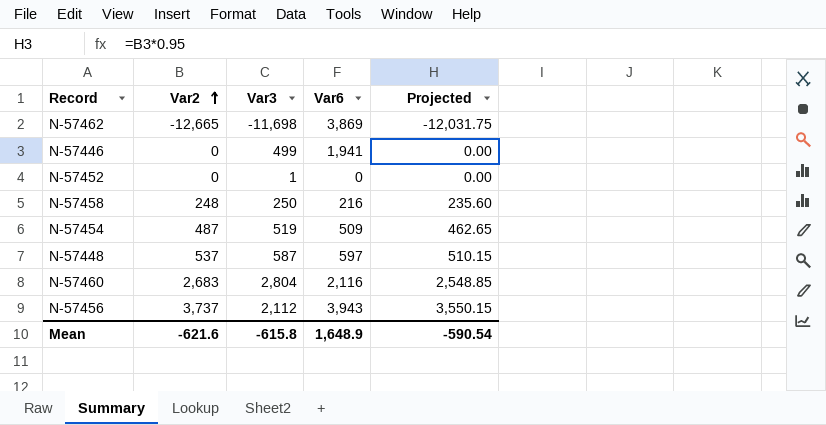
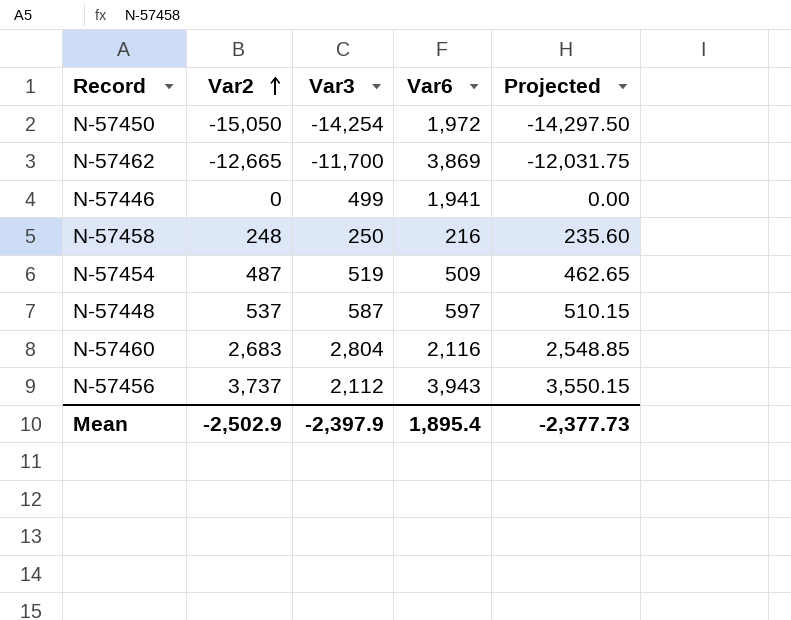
row N-57452: 0 | 1 | 0 | 0.00 -> none
row N-57450: none -> -15,050 | -14,254 | 1,972 | -14,297.50
N-57462 | Var3: -11,698 -> -11,700
Mean | Var2: -621.6 -> -2,502.9
Mean | Var3: -615.8 -> -2,397.9
Mean | Var6: 1,648.9 -> 1,895.4
Mean | Projected: -590.54 -> -2,377.73

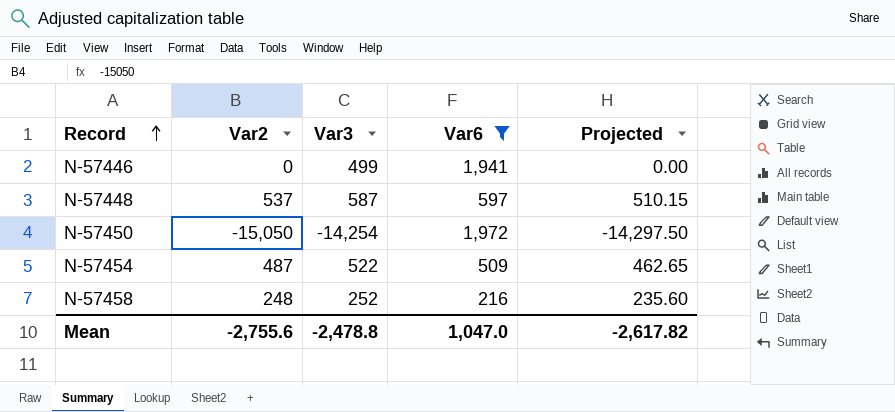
filter: none -> Var6 <= 1,972
row order: Var2 ascending -> Record ascending
N-57454 | Var3: 519 -> 522
N-57458 | Var3: 250 -> 252
Mean | Var2: -2,502.9 -> -2,755.6
Mean | Var3: -2,397.9 -> -2,478.8
Mean | Var6: 1,895.4 -> 1,047.0
Mean | Projected: -2,377.73 -> -2,617.82

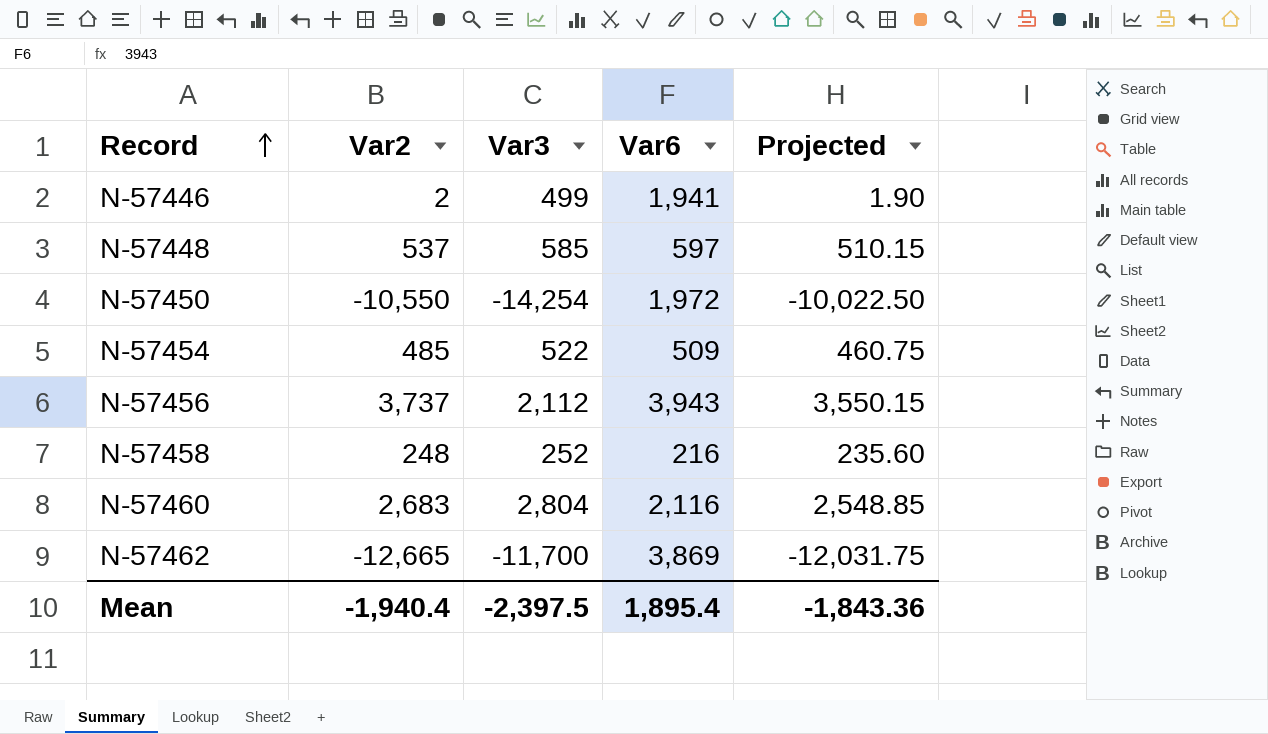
filter: Var6 <= 1,972 -> none
N-57446 | Var2: 0 -> 2
N-57446 | Projected: 0.00 -> 1.90
N-57448 | Var3: 587 -> 585
N-57450 | Var2: -15,050 -> -10,550
N-57450 | Projected: -14,297.50 -> -10,022.50
N-57454 | Var2: 487 -> 485
N-57454 | Projected: 462.65 -> 460.75
Mean | Var2: -2,755.6 -> -1,940.4
Mean | Var3: -2,478.8 -> -2,397.5
Mean | Var6: 1,047.0 -> 1,895.4
Mean | Projected: -2,617.82 -> -1,843.36

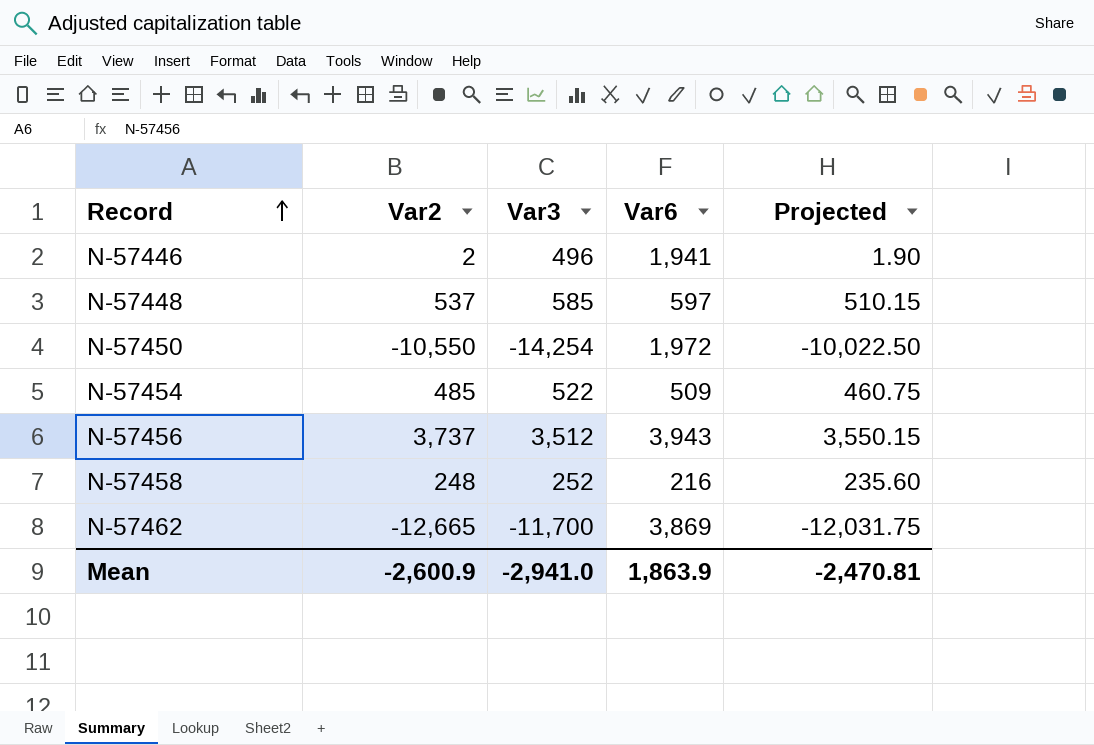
row N-57460: 2,683 | 2,804 | 2,116 | 2,548.85 -> none
N-57446 | Var3: 499 -> 496
N-57456 | Var3: 2,112 -> 3,512
Mean | Var2: -1,940.4 -> -2,600.9
Mean | Var3: -2,397.5 -> -2,941.0
Mean | Var6: 1,895.4 -> 1,863.9
Mean | Projected: -1,843.36 -> -2,470.81

